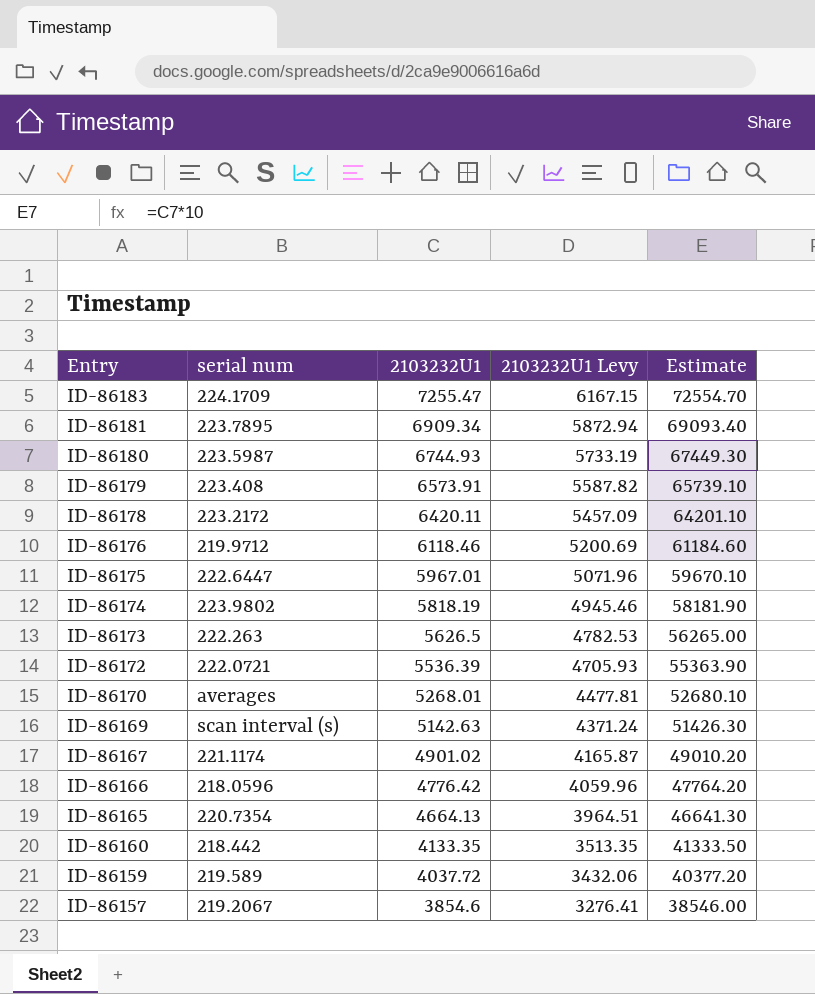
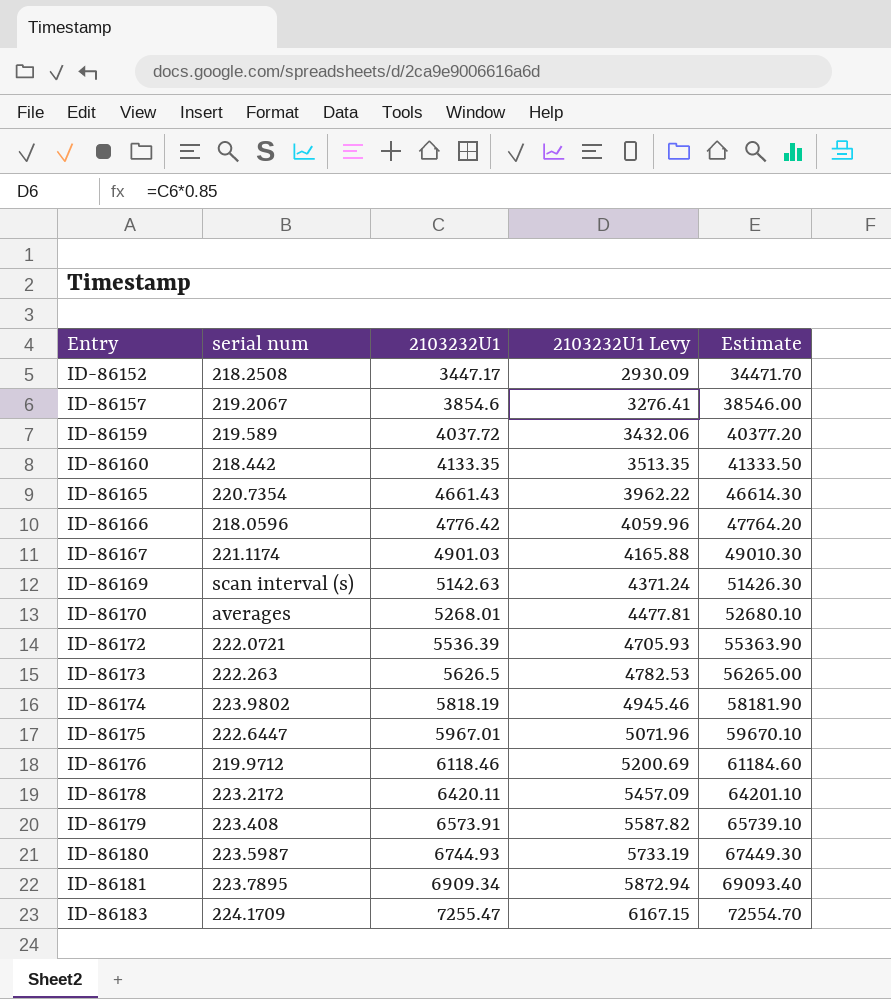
row order: Entry descending -> Entry ascending
row ID-86152: none -> 218.2508 | 3447.17 | 2930.09 | 34471.70
ID-86165 | 2103232U1: 4664.13 -> 4661.43
ID-86165 | 2103232U1 Levy: 3964.51 -> 3962.22
ID-86165 | Estimate: 46641.30 -> 46614.30
ID-86167 | 2103232U1: 4901.02 -> 4901.03
ID-86167 | 2103232U1 Levy: 4165.87 -> 4165.88
ID-86167 | Estimate: 49010.20 -> 49010.30

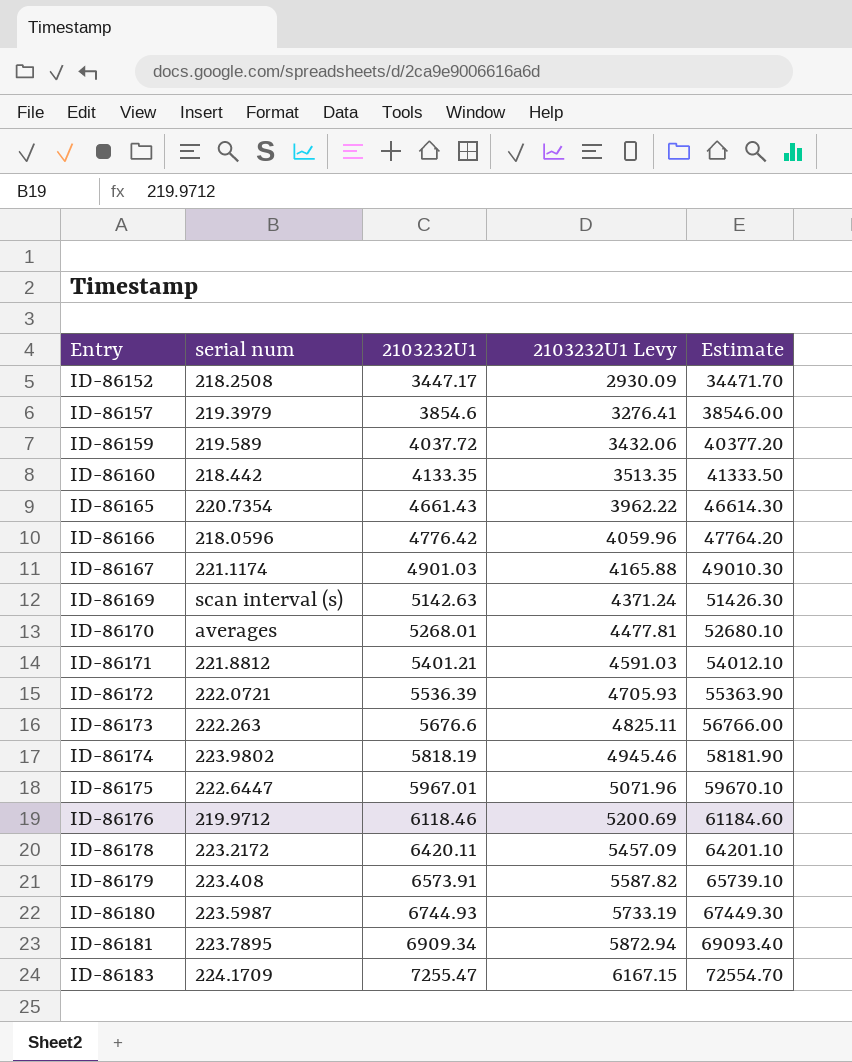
ID-86157 | serial num: 219.2067 -> 219.3979
row ID-86171: none -> 221.8812 | 5401.21 | 4591.03 | 54012.10
ID-86173 | 2103232U1: 5626.5 -> 5676.6
ID-86173 | 2103232U1 Levy: 4782.53 -> 4825.11
ID-86173 | Estimate: 56265.00 -> 56766.00

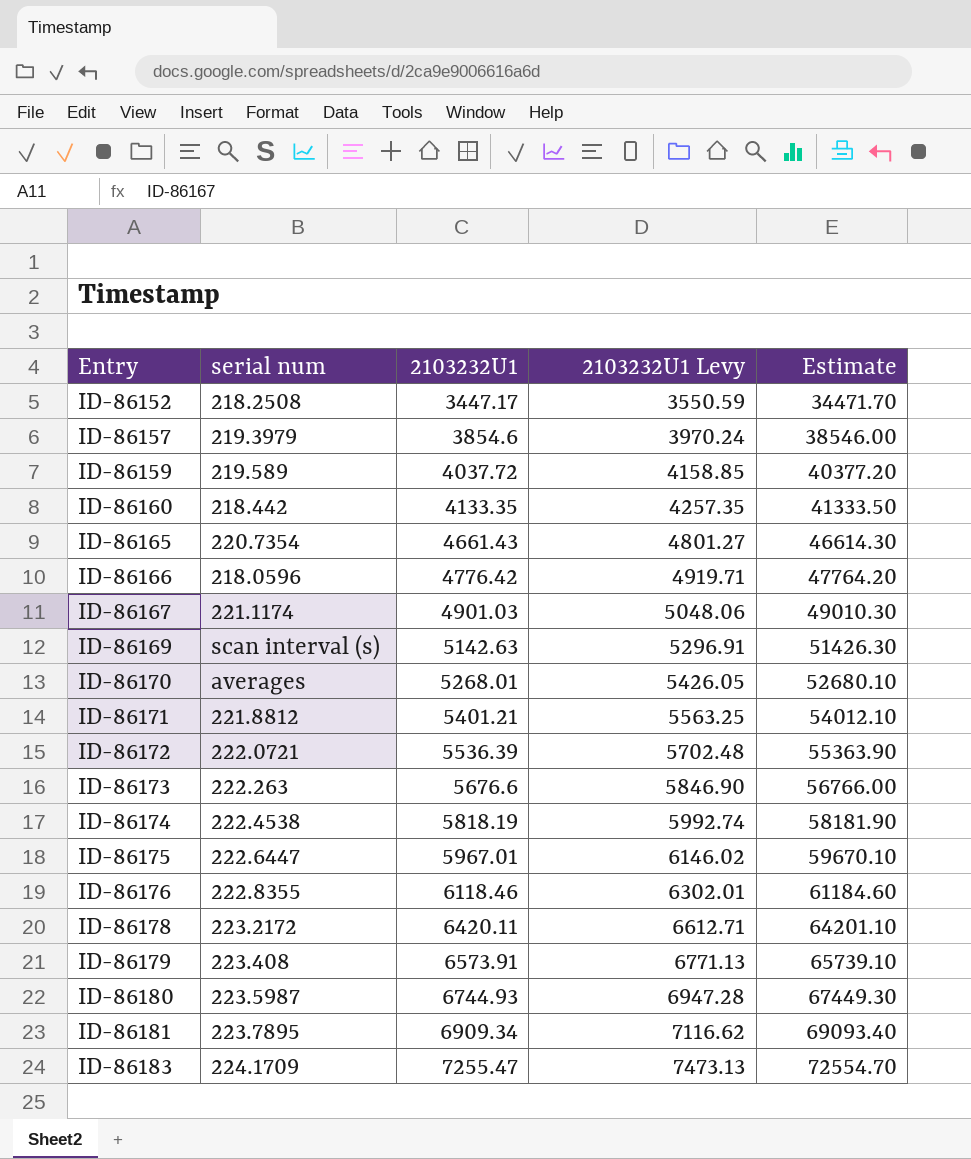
column 2103232U1 Levy | formula: [2103232U1] * 0.85 -> [2103232U1] * 1.03
ID-86174 | serial num: 223.9802 -> 222.4538
ID-86176 | serial num: 219.9712 -> 222.8355

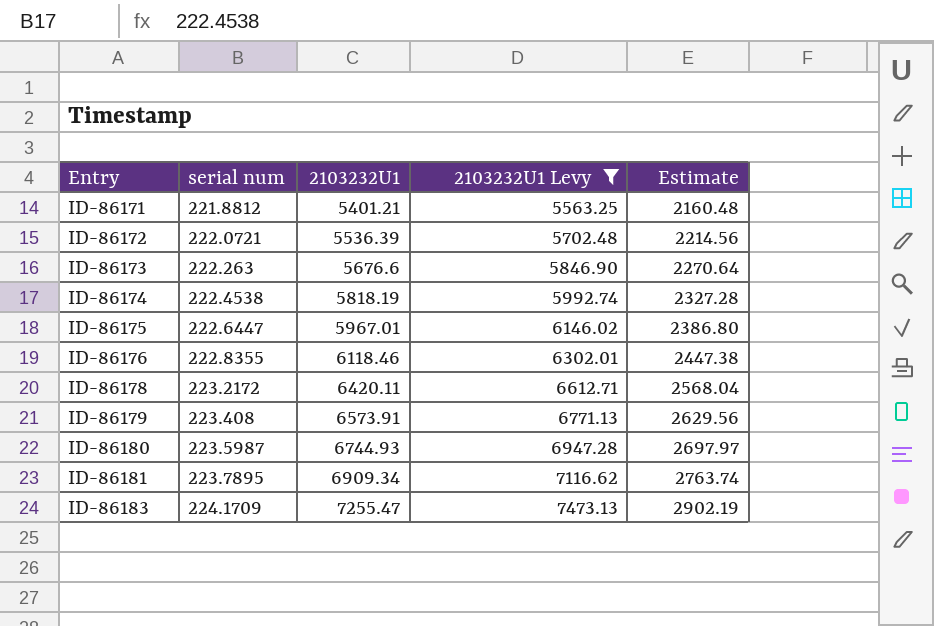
filter: none -> 2103232U1 Levy >= 5563.25
column Estimate | formula: [2103232U1] * 10 -> [2103232U1] * 0.4

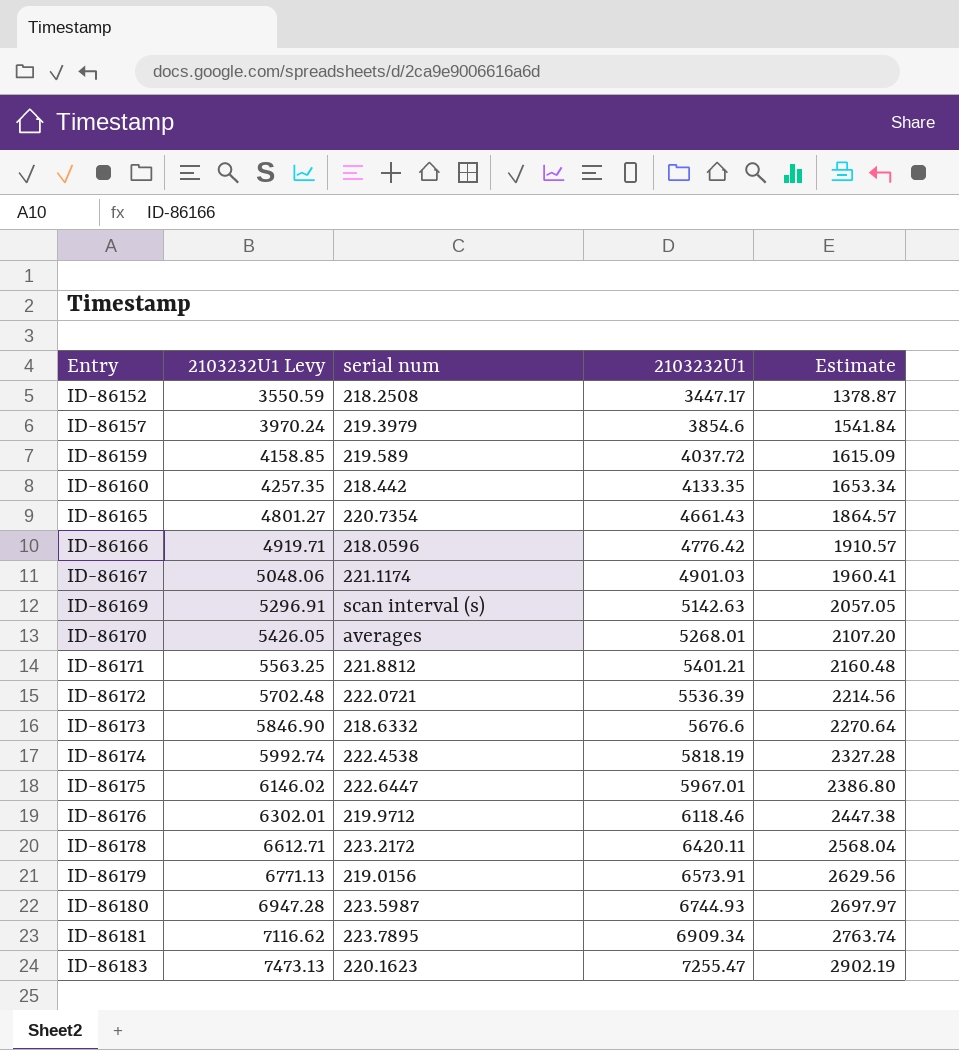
filter: 2103232U1 Levy >= 5563.25 -> none
column 2103232U1 Levy | position: 4 -> 2
ID-86173 | serial num: 222.263 -> 218.6332
ID-86176 | serial num: 222.8355 -> 219.9712
ID-86179 | serial num: 223.408 -> 219.0156
ID-86183 | serial num: 224.1709 -> 220.1623

